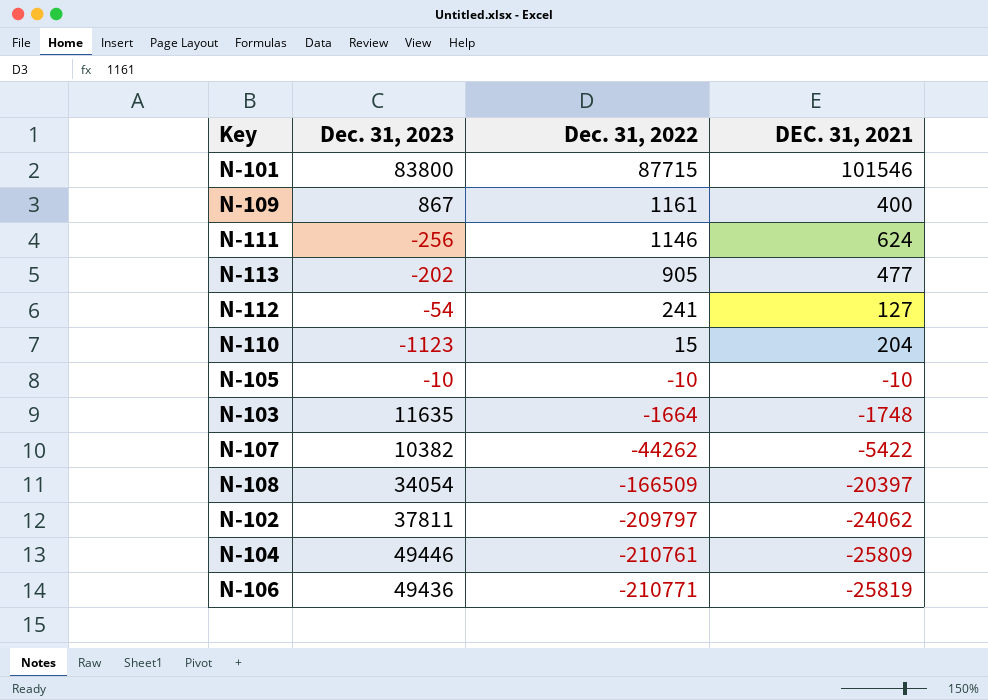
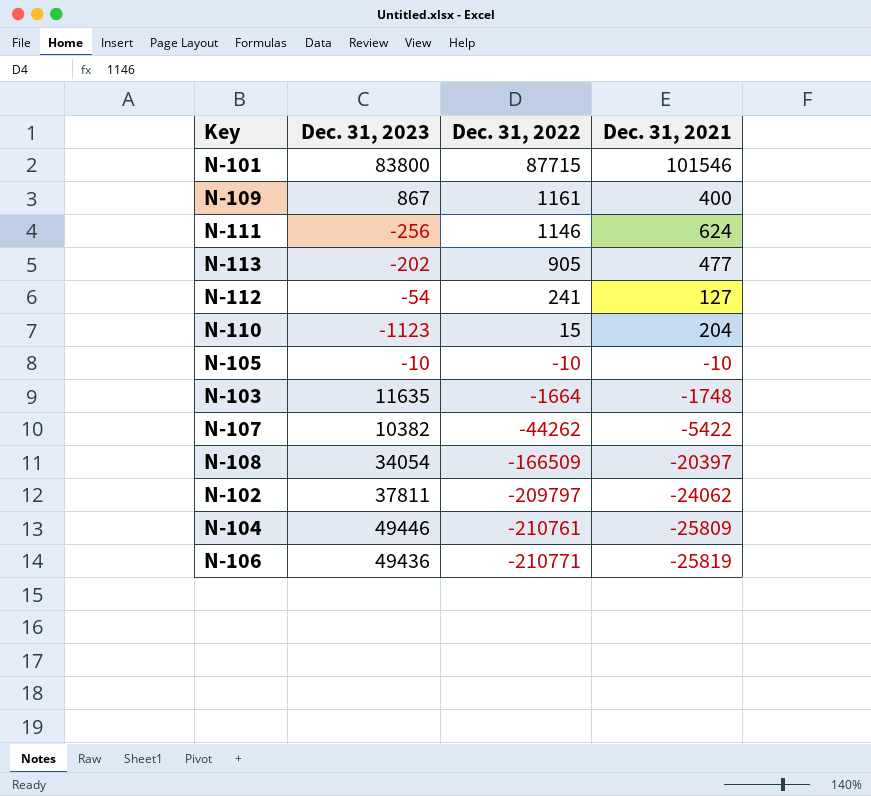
column name: DEC. 31, 2021 -> Dec. 31, 2021

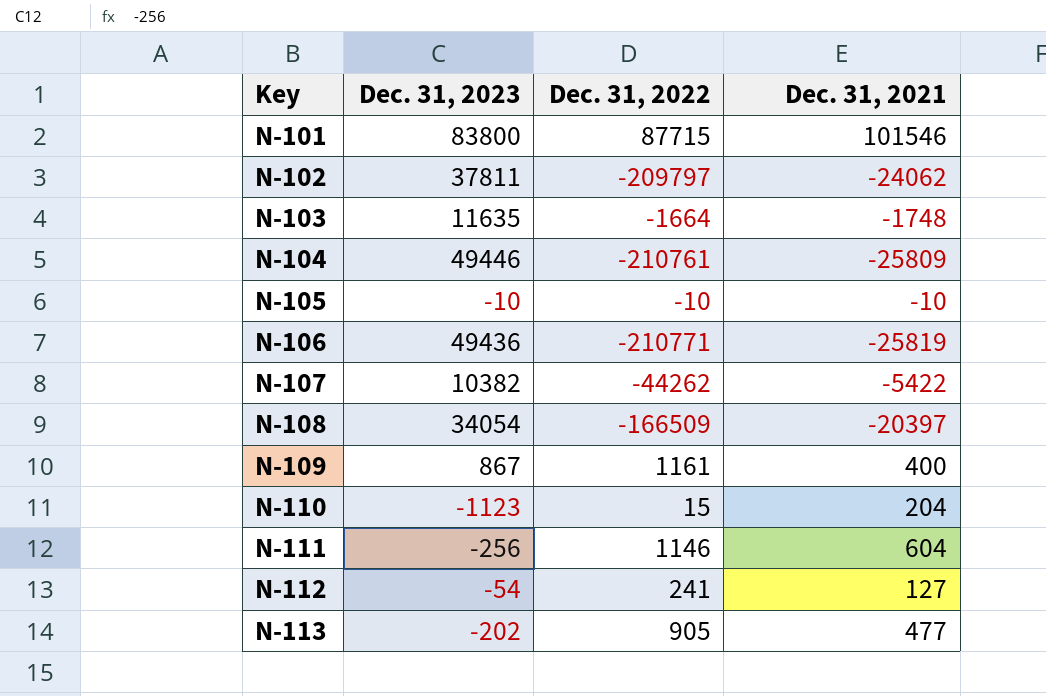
row order: Dec. 31, 2022 descending -> Key ascending
N-111 | Dec. 31, 2021: 624 -> 604

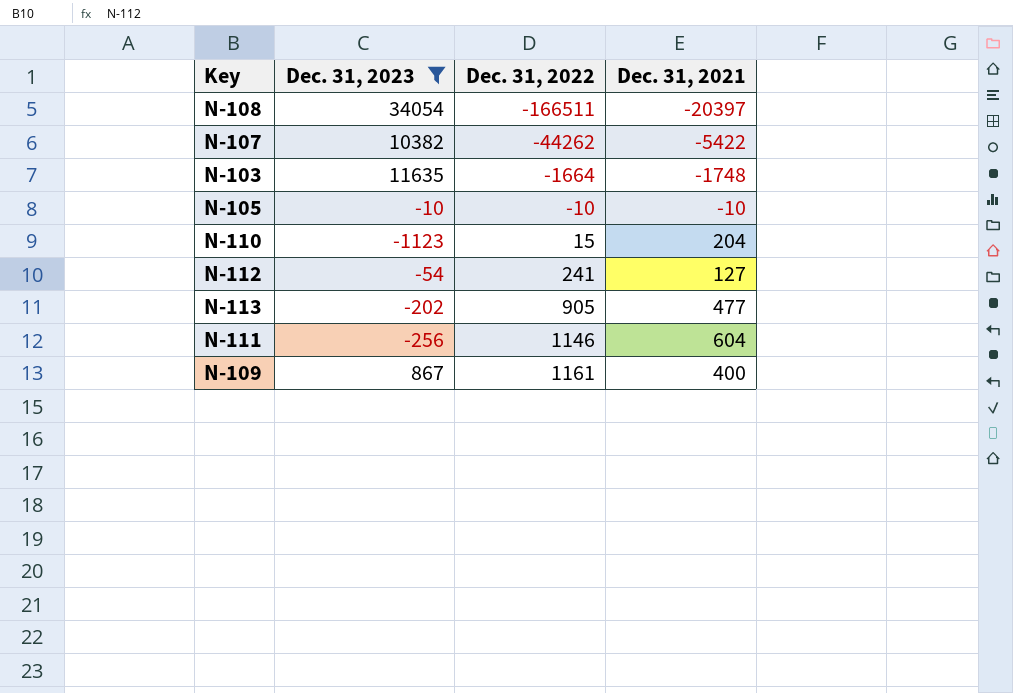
filter: none -> Dec. 31, 2023 <= 34054
row order: Key ascending -> Dec. 31, 2022 ascending
N-108 | Dec. 31, 2022: -166509 -> -166511

